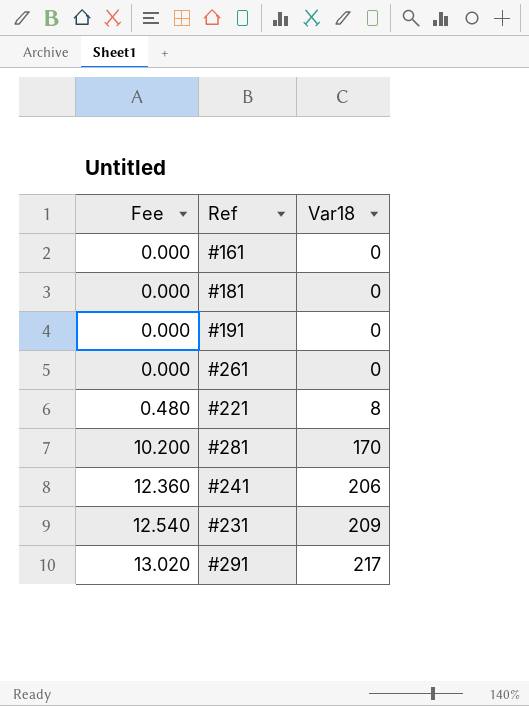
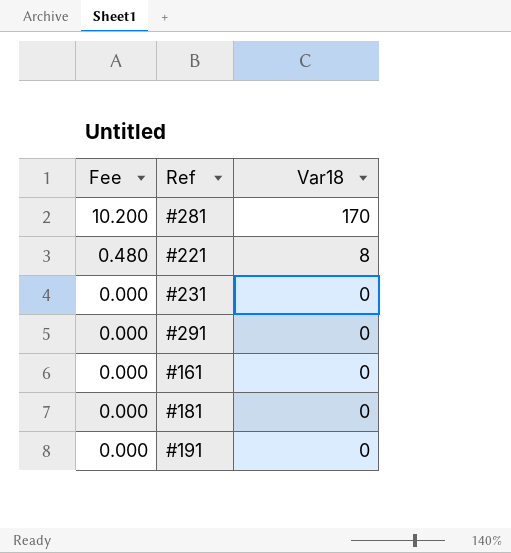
row order: Fee ascending -> Fee descending
row #261: 0.000 | 0 -> none
row #241: 12.360 | 206 -> none
#231 | Fee: 12.540 -> 0.000
#231 | Var18: 209 -> 0
#291 | Fee: 13.020 -> 0.000
#291 | Var18: 217 -> 0

